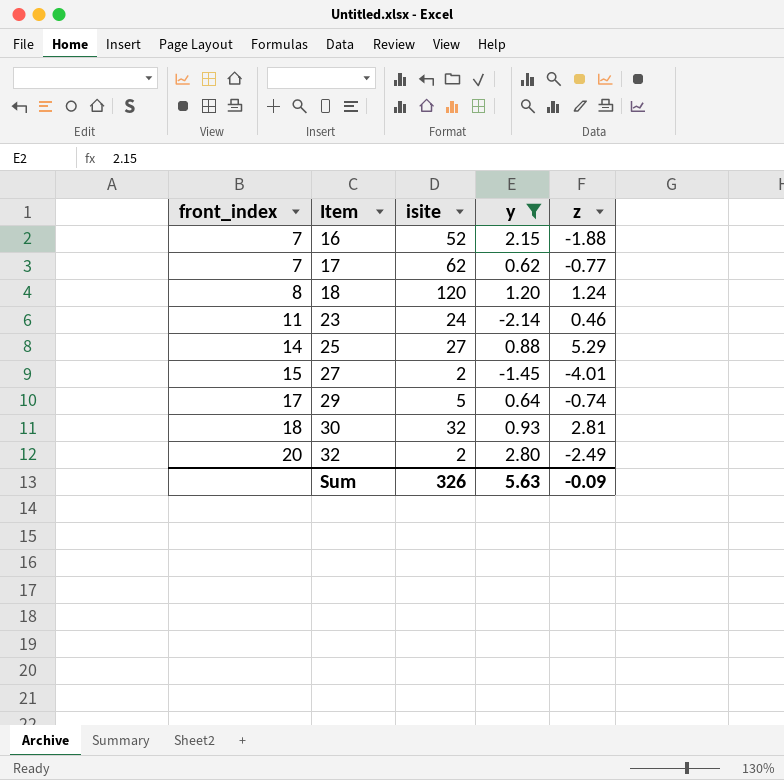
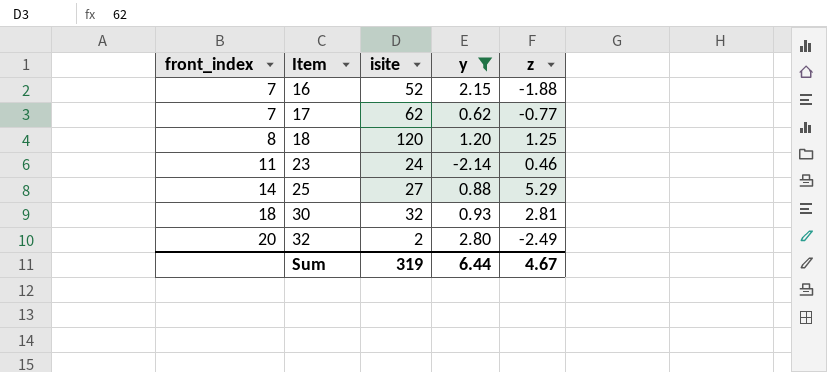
row 27: 15 | 2 | -1.45 | -4.01 -> none
row 29: 17 | 5 | 0.64 | -0.74 -> none
18 | z: 1.24 -> 1.25
Sum | isite: 326 -> 319
Sum | y: 5.63 -> 6.44
Sum | z: -0.09 -> 4.67

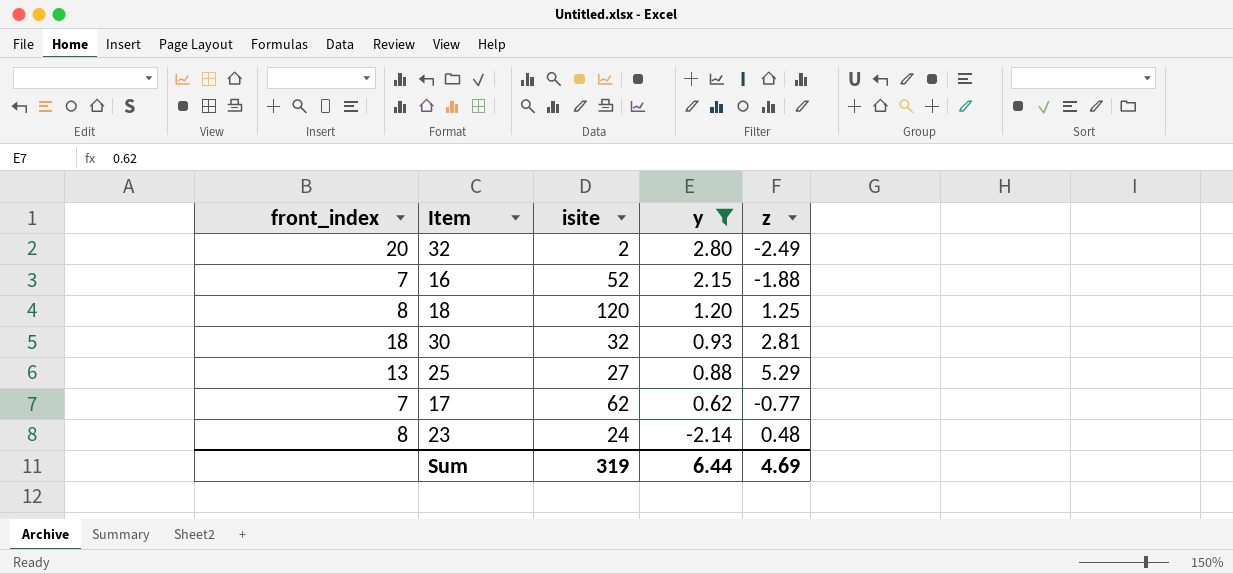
row order: front_index ascending -> y descending
25 | front_index: 14 -> 13
23 | front_index: 11 -> 8
23 | z: 0.46 -> 0.48
Sum | z: 4.67 -> 4.69

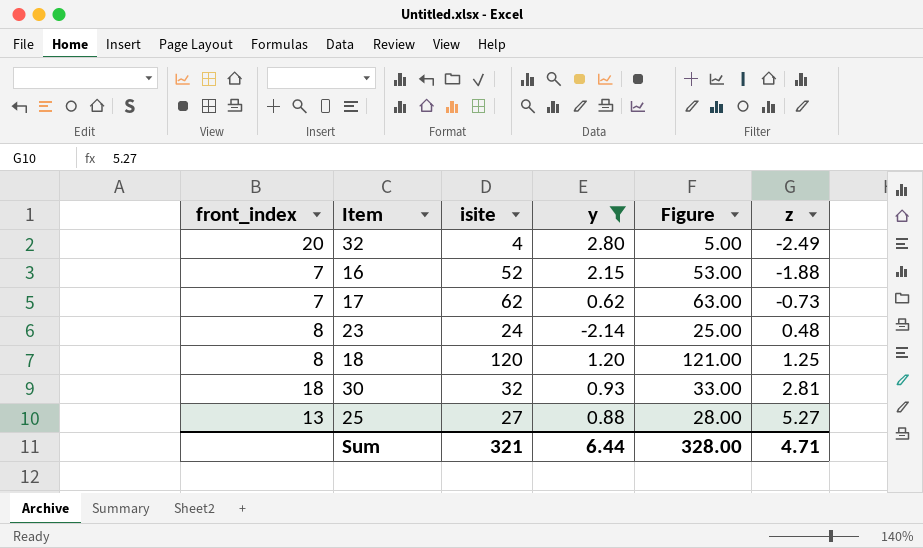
row order: y descending -> z ascending
column Figure | formula: none -> [isite] + 1
32 | isite: 2 -> 4
17 | z: -0.77 -> -0.73
25 | z: 5.29 -> 5.27
Sum | isite: 319 -> 321
Sum | z: 4.69 -> 4.71

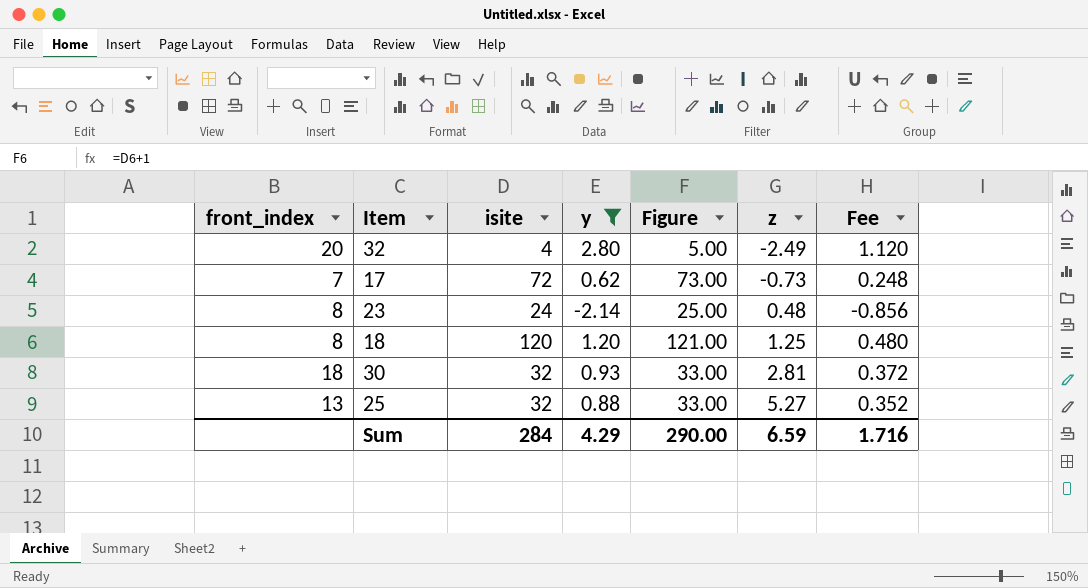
column Fee | formula: none -> [y] * 0.4
row 16: 7 | 52 | 2.15 | 53.00 | -1.88 -> none
17 | isite: 62 -> 72
17 | Figure: 63.00 -> 73.00
25 | isite: 27 -> 32
25 | Figure: 28.00 -> 33.00
Sum | isite: 321 -> 284
Sum | y: 6.44 -> 4.29
Sum | Figure: 328.00 -> 290.00
Sum | z: 4.71 -> 6.59

